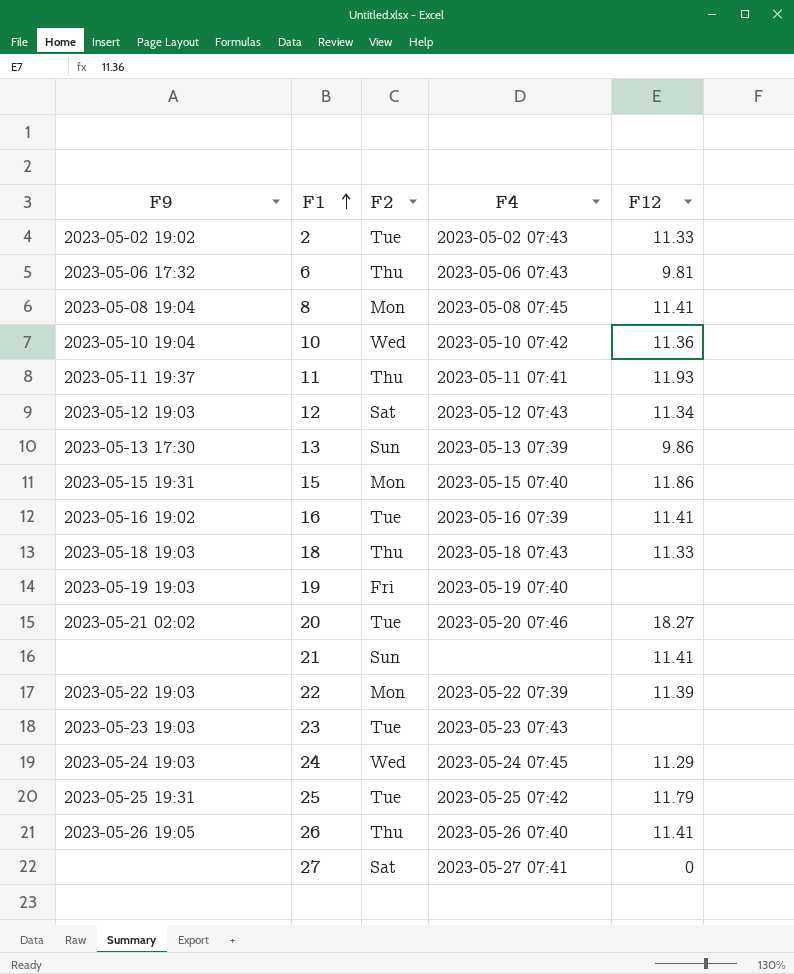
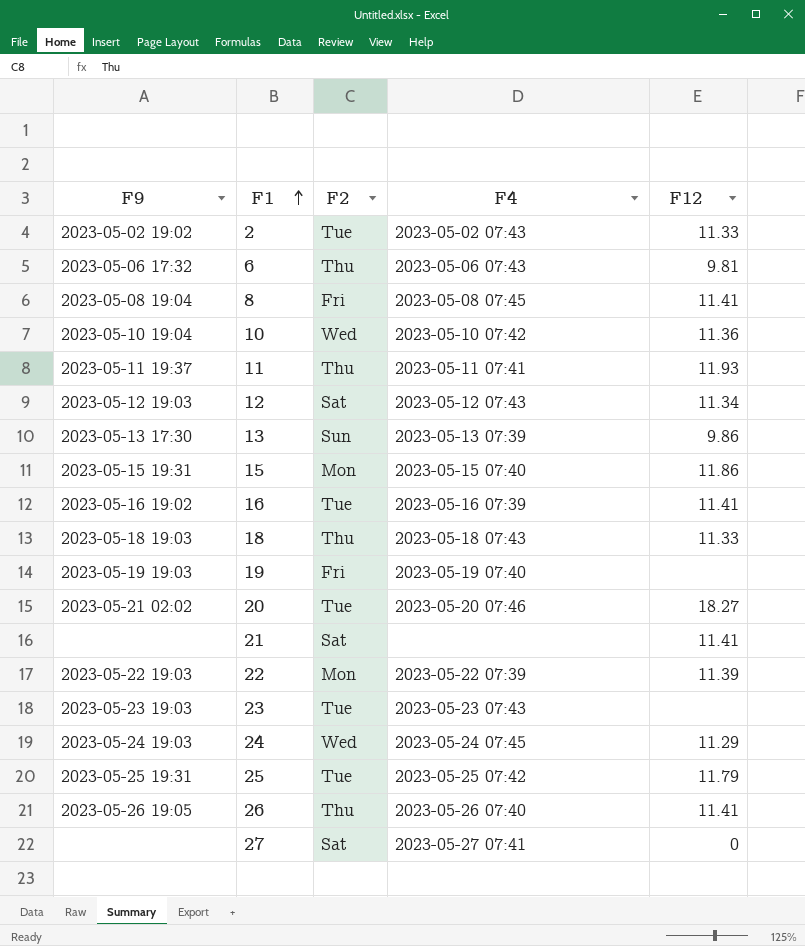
8 | F2: Mon -> Fri
21 | F2: Sun -> Sat

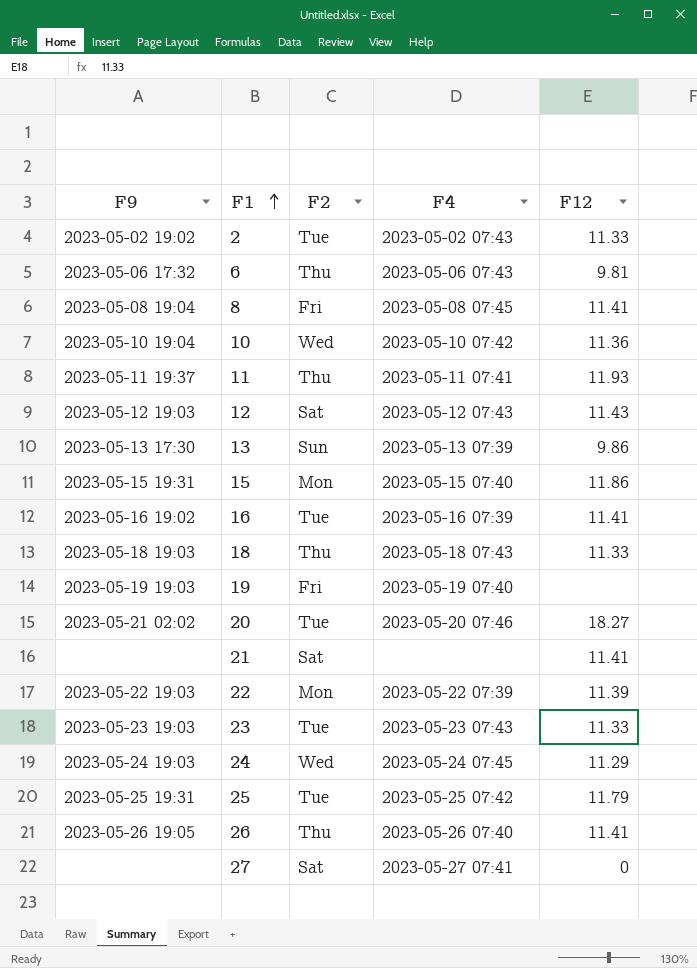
12 | F12: 11.34 -> 11.43
23 | F12: none -> 11.33

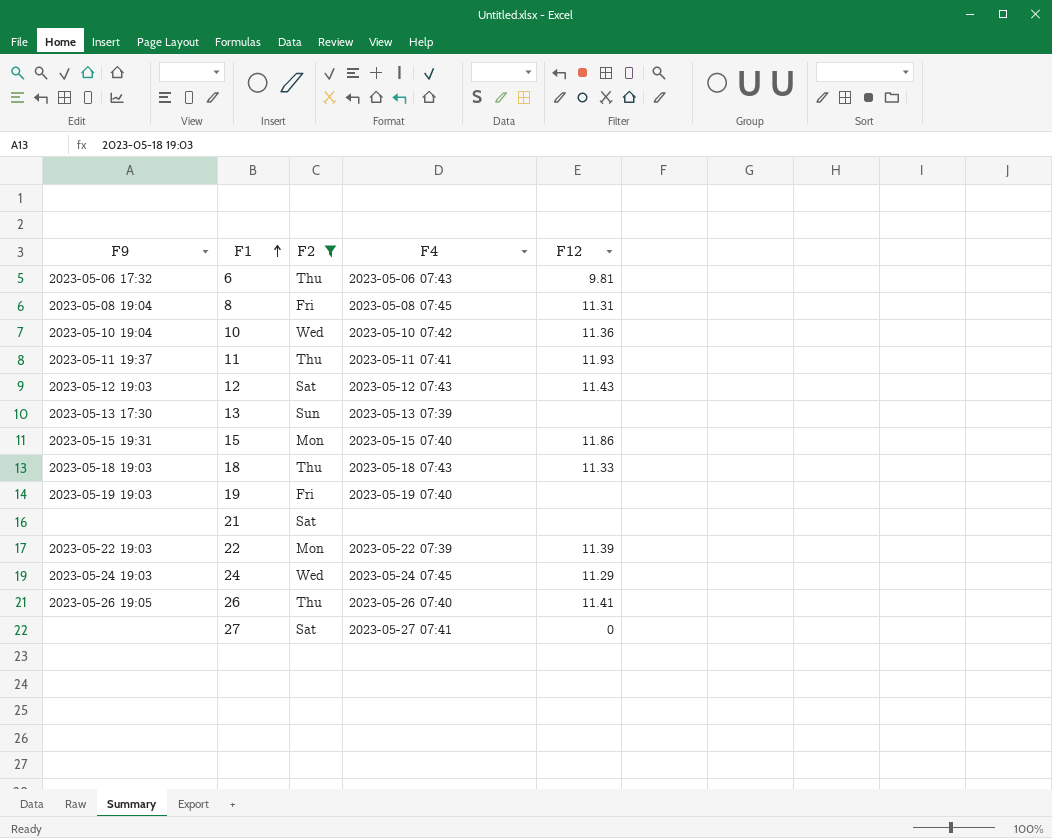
filter: none -> F2 != Tue
8 | F12: 11.41 -> 11.31
13 | F12: 9.86 -> none
21 | F12: 11.41 -> none

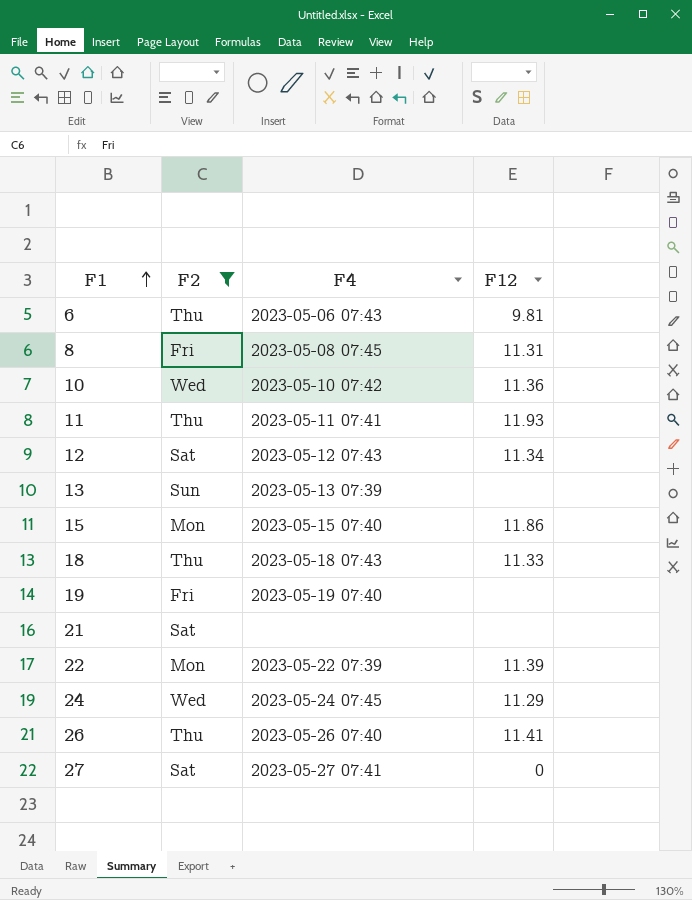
column F9 | position: 1 -> none
12 | F12: 11.43 -> 11.34

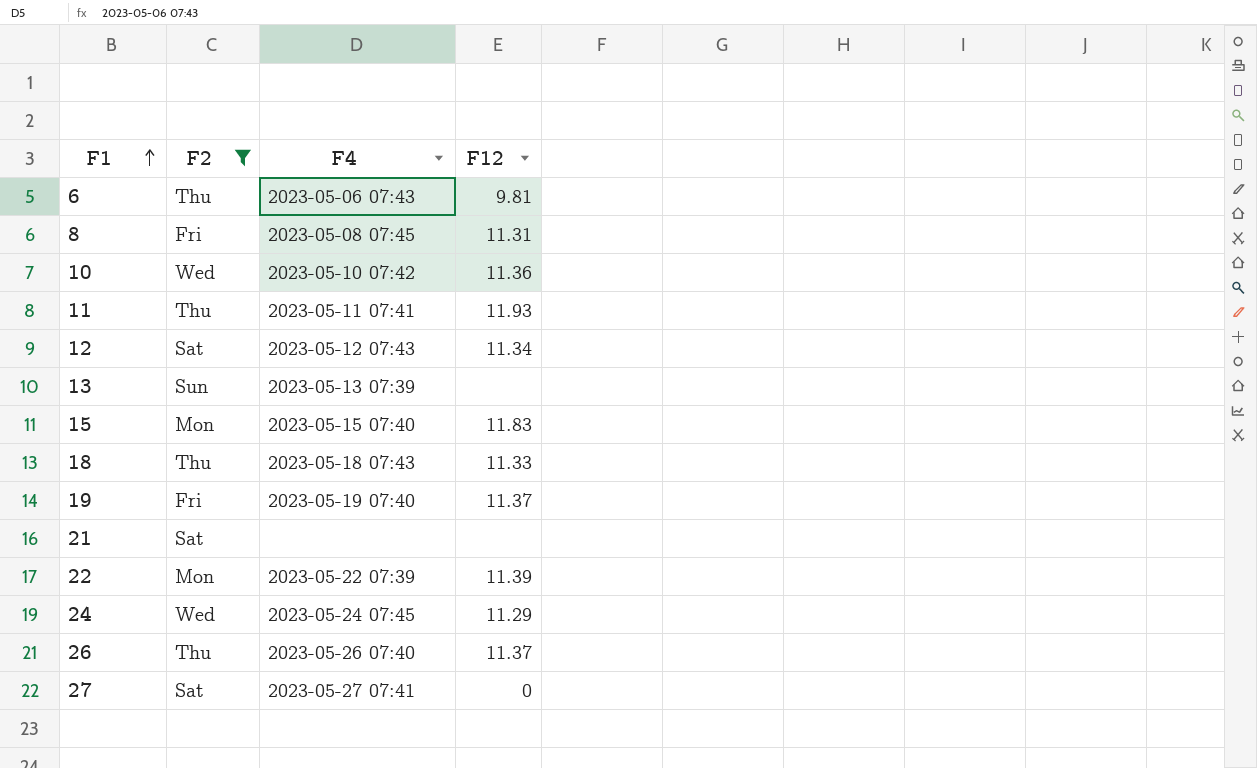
15 | F12: 11.86 -> 11.83
19 | F12: none -> 11.37
26 | F12: 11.41 -> 11.37

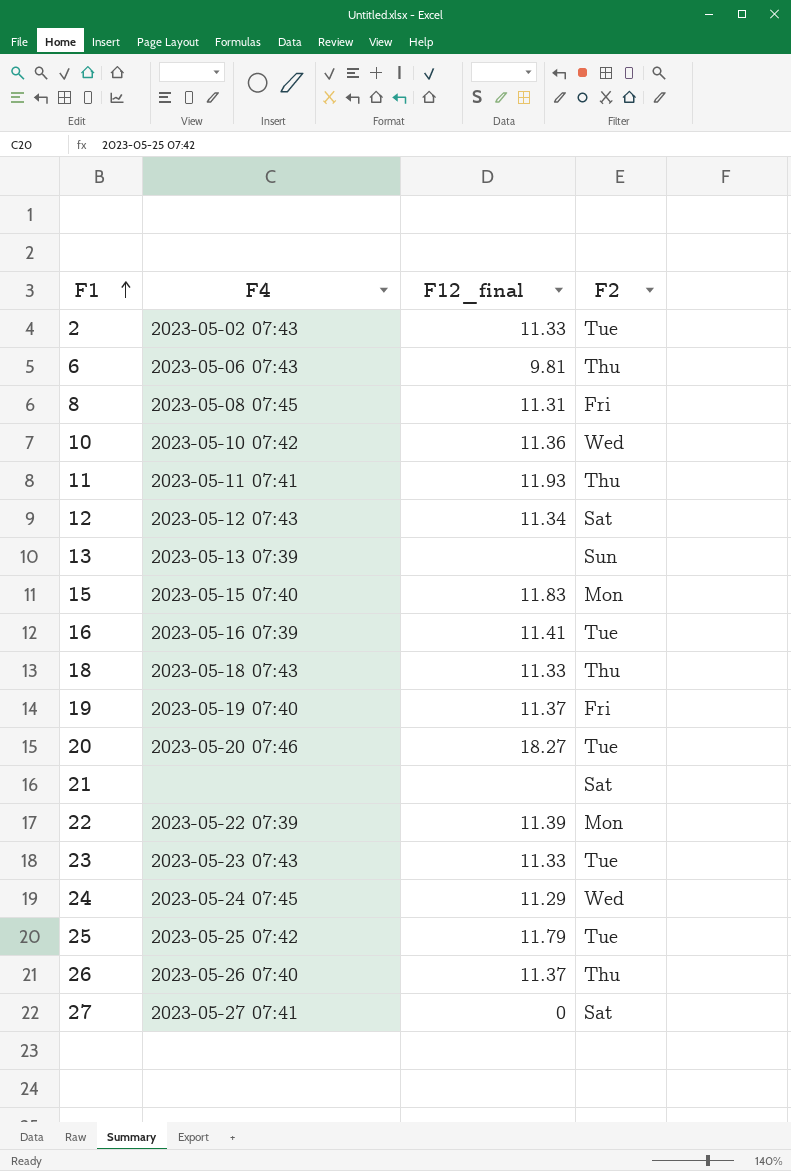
filter: F2 != Tue -> none
column name: F12 -> F12_final
column F2 | position: 2 -> 4

